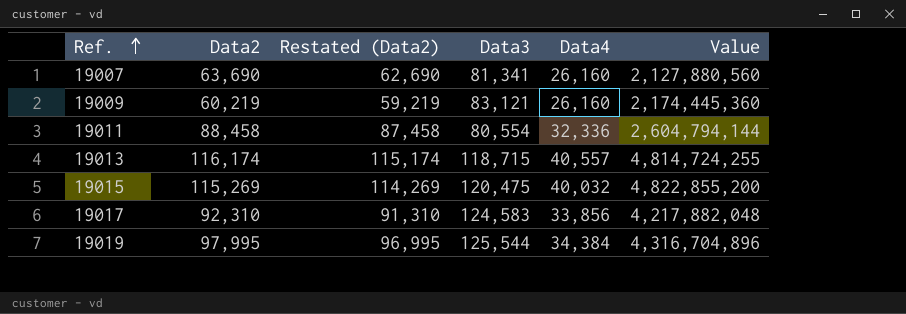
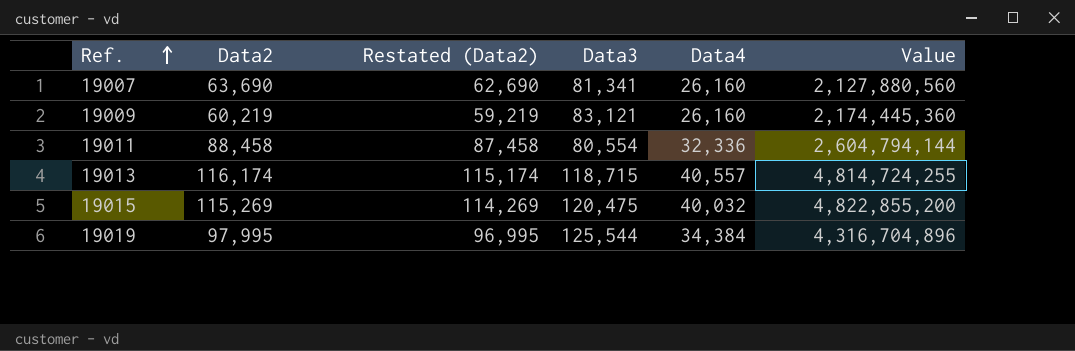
row 19017: 92,310 | 91,310 | 124,583 | 33,856 | 4,217,882,048 -> none

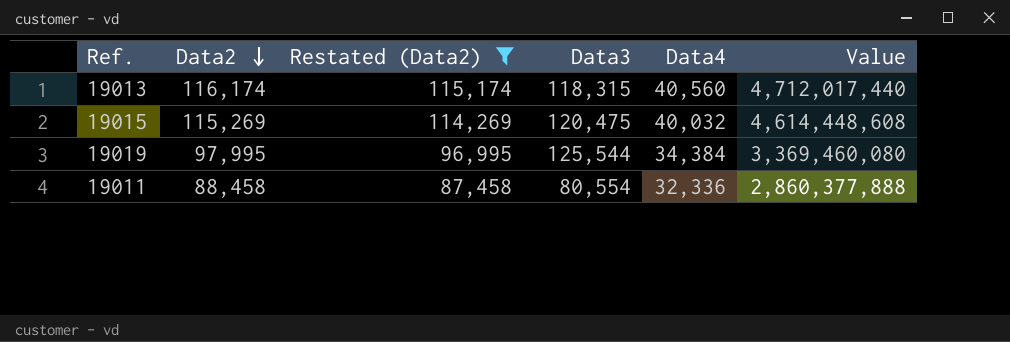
filter: none -> Restated (Data2) >= 87,458
row order: Ref. ascending -> Data2 descending
column Value | formula: [Data3] * [Data4] -> [Data2] * [Data4]
19013 | Data3: 118,715 -> 118,315
19013 | Data4: 40,557 -> 40,560

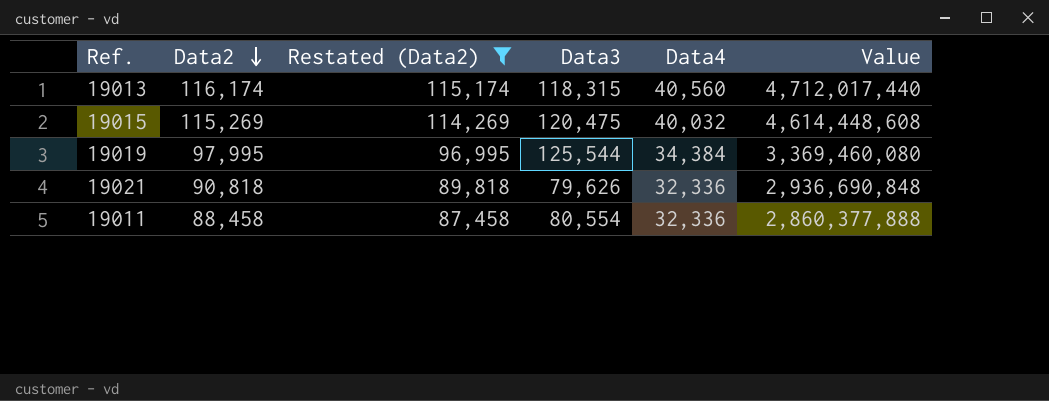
row 19021: none -> 90,818 | 89,818 | 79,626 | 32,336 | 2,936,690,848

